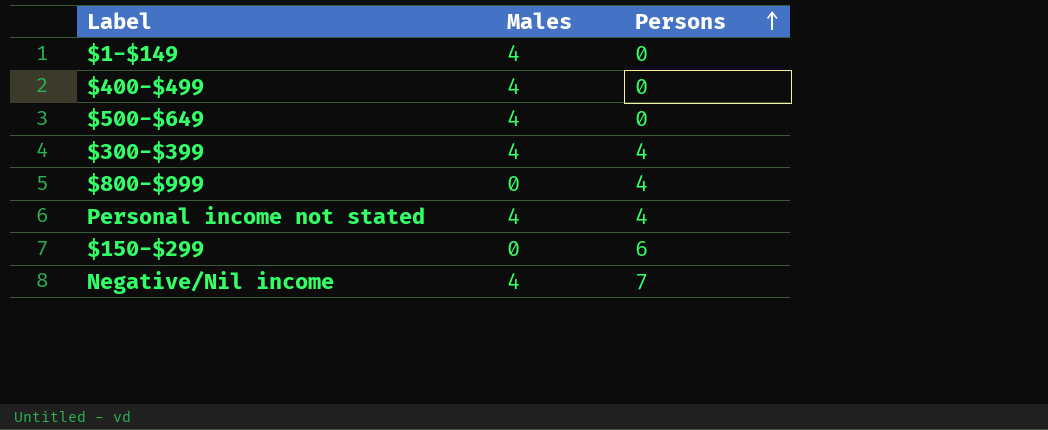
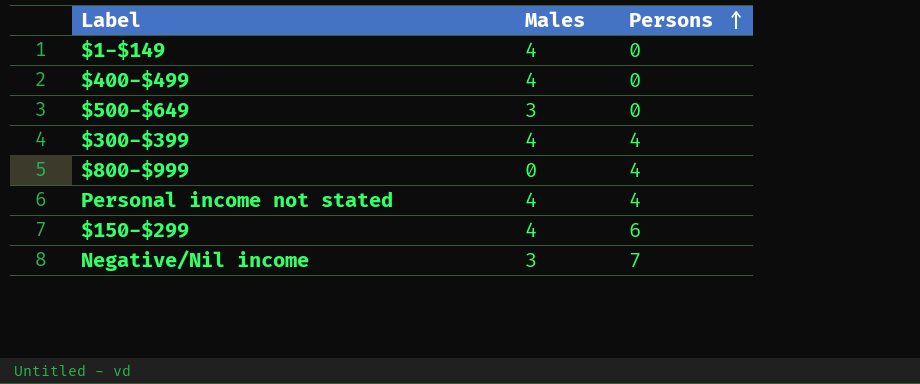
$500-$649 | Males: 4 -> 3
$150-$299 | Males: 0 -> 4
Negative/Nil income | Males: 4 -> 3

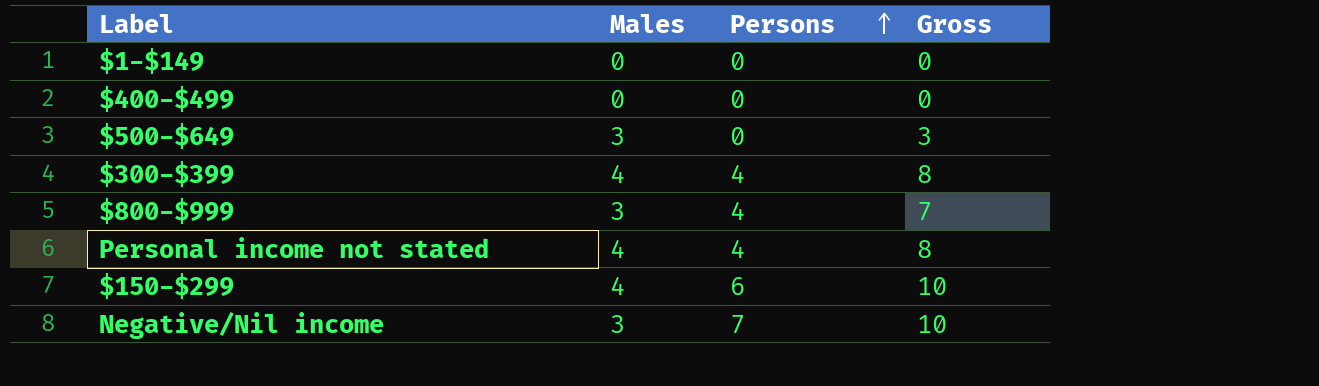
column Gross | formula: none -> [Males] + [Persons]
$1-$149 | Males: 4 -> 0
$400-$499 | Males: 4 -> 0
$800-$999 | Males: 0 -> 3

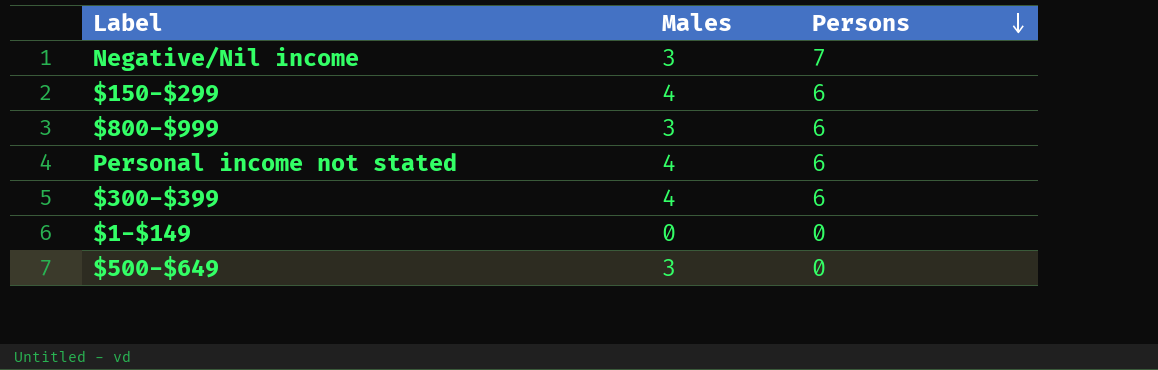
row order: Persons ascending -> Persons descending
column Gross | formula: [Males] + [Persons] -> none
row $400-$499: 0 | 0 | 0 -> none
$800-$999 | Persons: 4 -> 6
Personal income not stated | Persons: 4 -> 6
$300-$399 | Persons: 4 -> 6

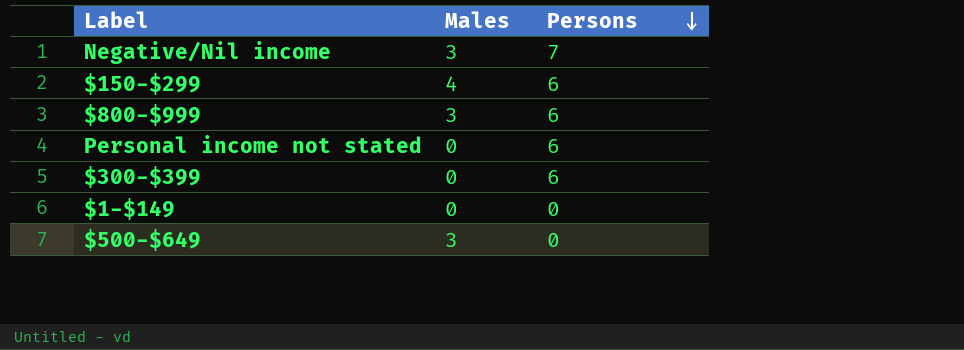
Personal income not stated | Males: 4 -> 0
$300-$399 | Males: 4 -> 0

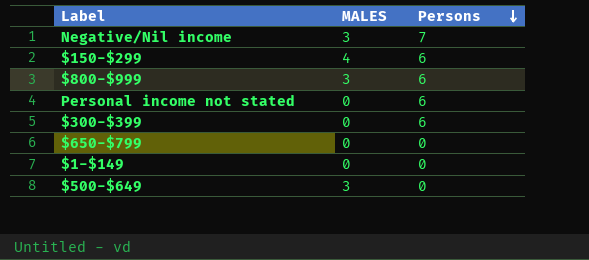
column name: Males -> MALES
row $650-$799: none -> 0 | 0

